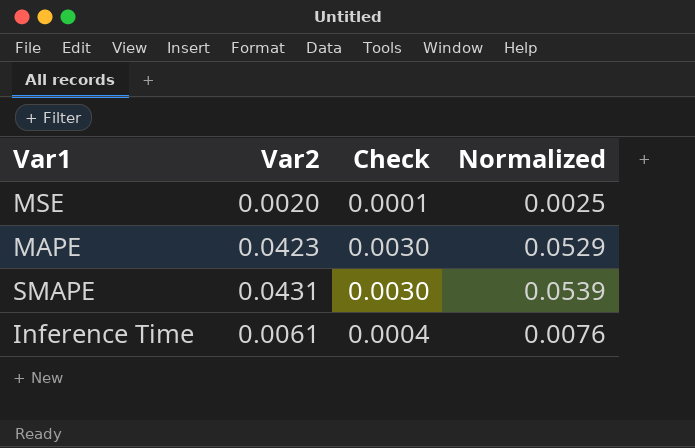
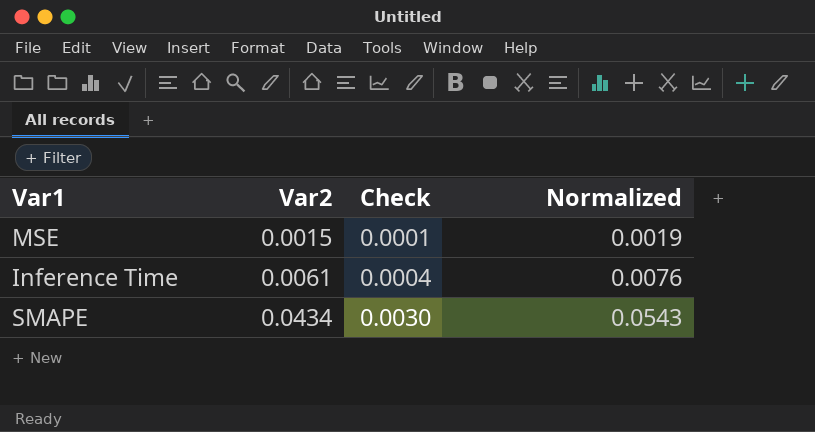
row order: none -> Var2 ascending
row MAPE: 0.0423 | 0.0030 | 0.0529 -> none
MSE | Var2: 0.0020 -> 0.0015
MSE | Normalized: 0.0025 -> 0.0019
SMAPE | Var2: 0.0431 -> 0.0434
SMAPE | Normalized: 0.0539 -> 0.0543

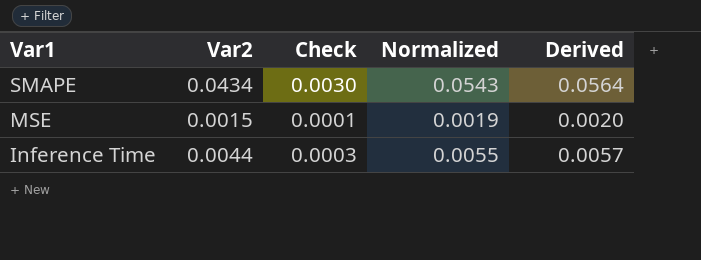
row order: Var2 ascending -> Var1 descending
column Derived | formula: none -> [Var2] * 1.3
Inference Time | Var2: 0.0061 -> 0.0044
Inference Time | Check: 0.0004 -> 0.0003
Inference Time | Normalized: 0.0076 -> 0.0055

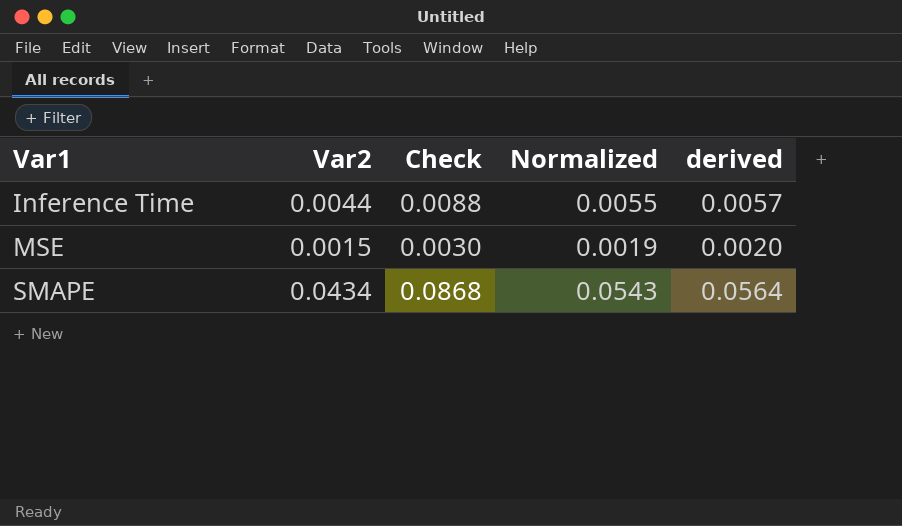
row order: Var1 descending -> Var1 ascending
column Check | formula: [Var2] * 0.07 -> [Var2] * 2
column name: Derived -> derived

